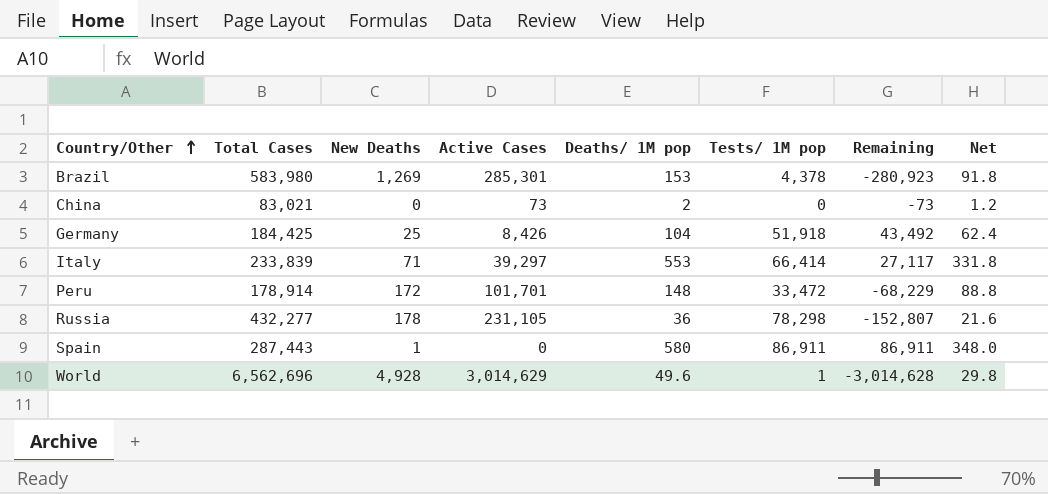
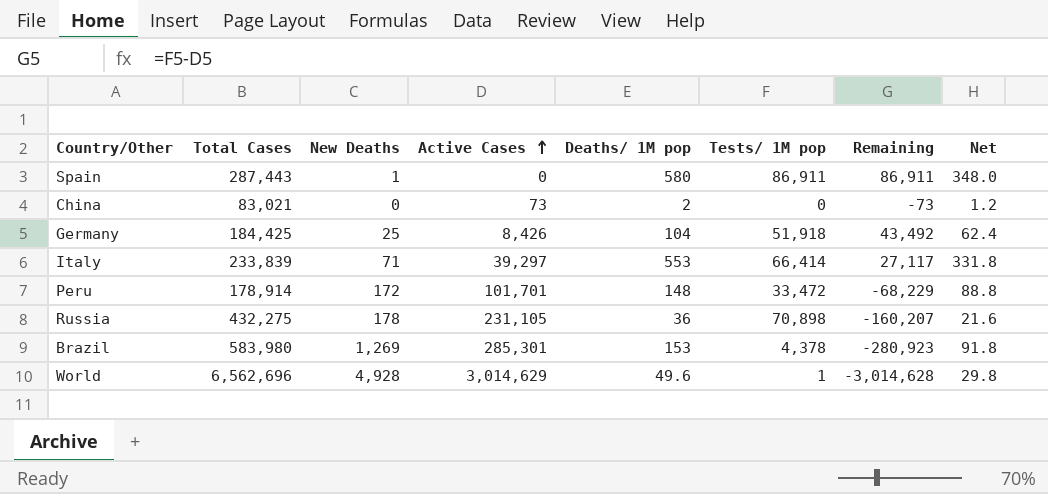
row order: Country/Other ascending -> Active Cases ascending
Russia | Total Cases: 432,277 -> 432,275
Russia | Tests/ 1M pop: 78,298 -> 70,898
Russia | Remaining: -152,807 -> -160,207

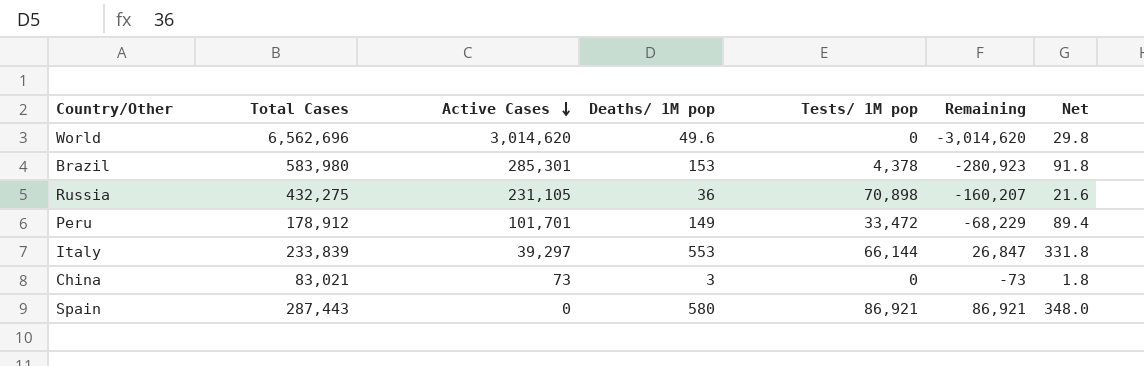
row order: Active Cases ascending -> Active Cases descending
column New Deaths | position: 3 -> none
row Germany: 184,425 | 25 | 8,426 | 104 | 51,918 | 43,492 | 62.4 -> none
World | Active Cases: 3,014,629 -> 3,014,620
World | Tests/ 1M pop: 1 -> 0
World | Remaining: -3,014,628 -> -3,014,620
Peru | Total Cases: 178,914 -> 178,912
Peru | Deaths/ 1M pop: 148 -> 149
Peru | Net: 88.8 -> 89.4
Italy | Tests/ 1M pop: 66,414 -> 66,144
Italy | Remaining: 27,117 -> 26,847
China | Deaths/ 1M pop: 2 -> 3
China | Net: 1.2 -> 1.8
Spain | Tests/ 1M pop: 86,911 -> 86,921
Spain | Remaining: 86,911 -> 86,921

